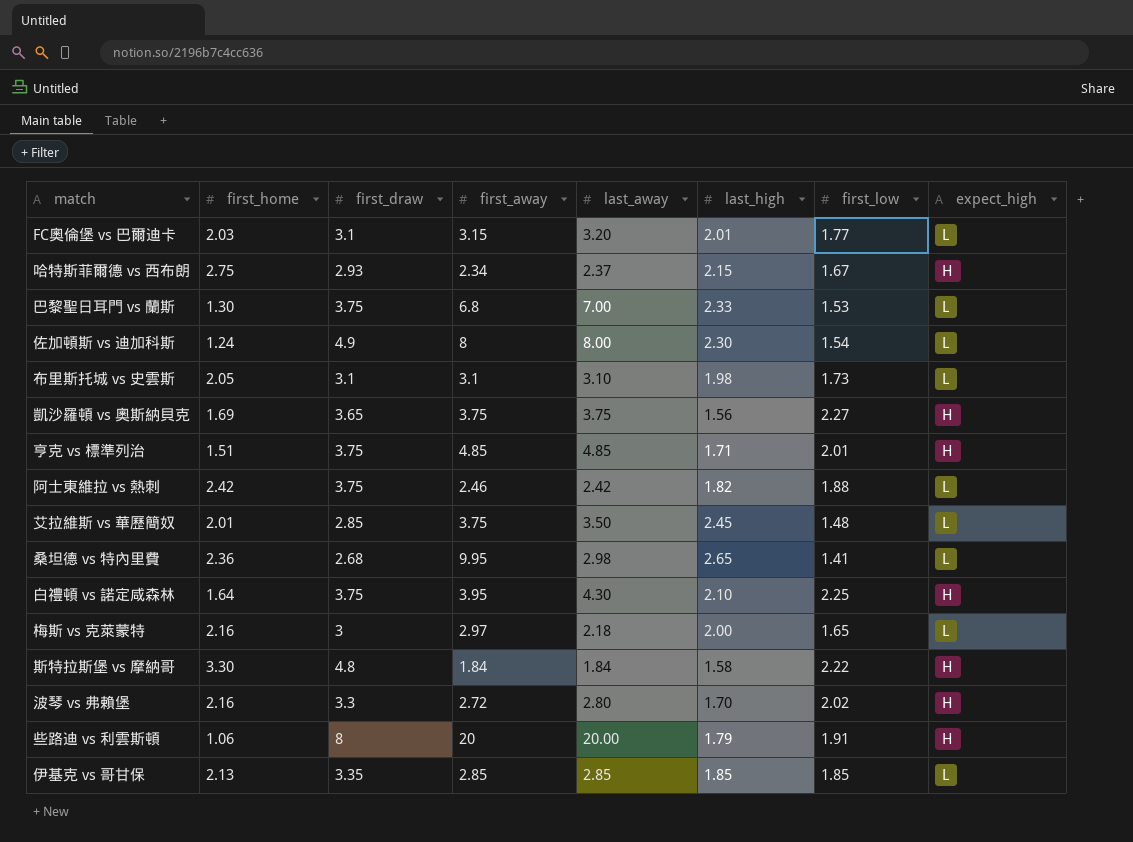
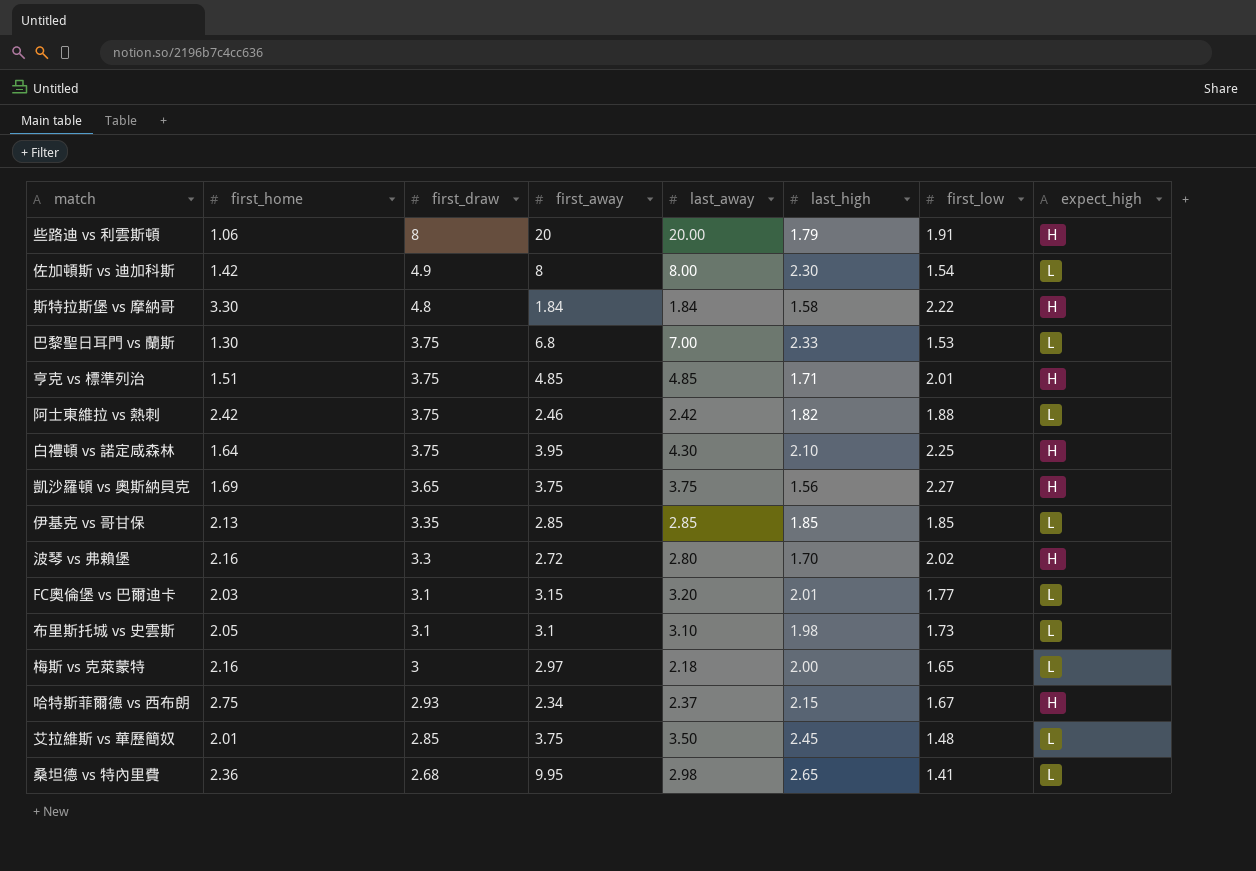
row order: none -> first_draw descending
佐加頓斯 vs 迪加科斯 | first_home: 1.24 -> 1.42

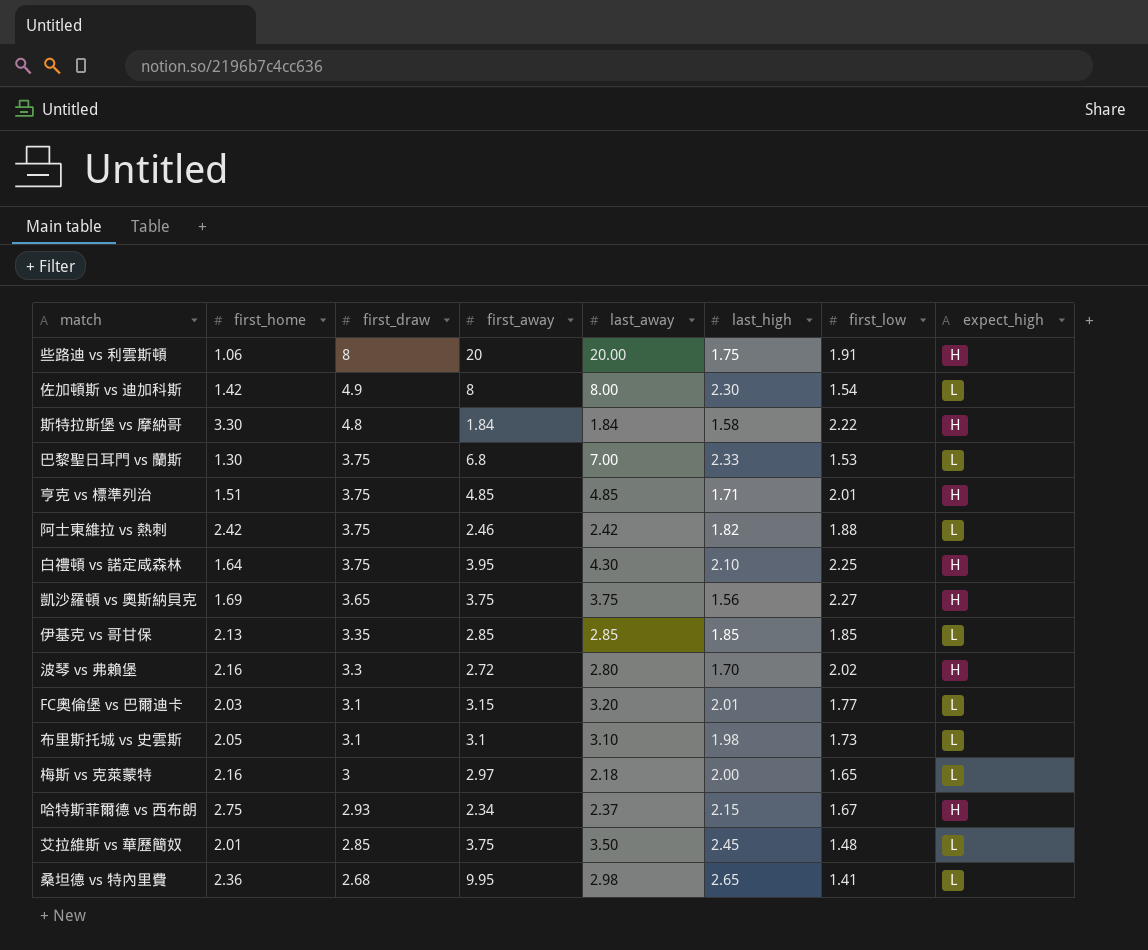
些路迪 vs 利雲斯頓 | last_high: 1.79 -> 1.75

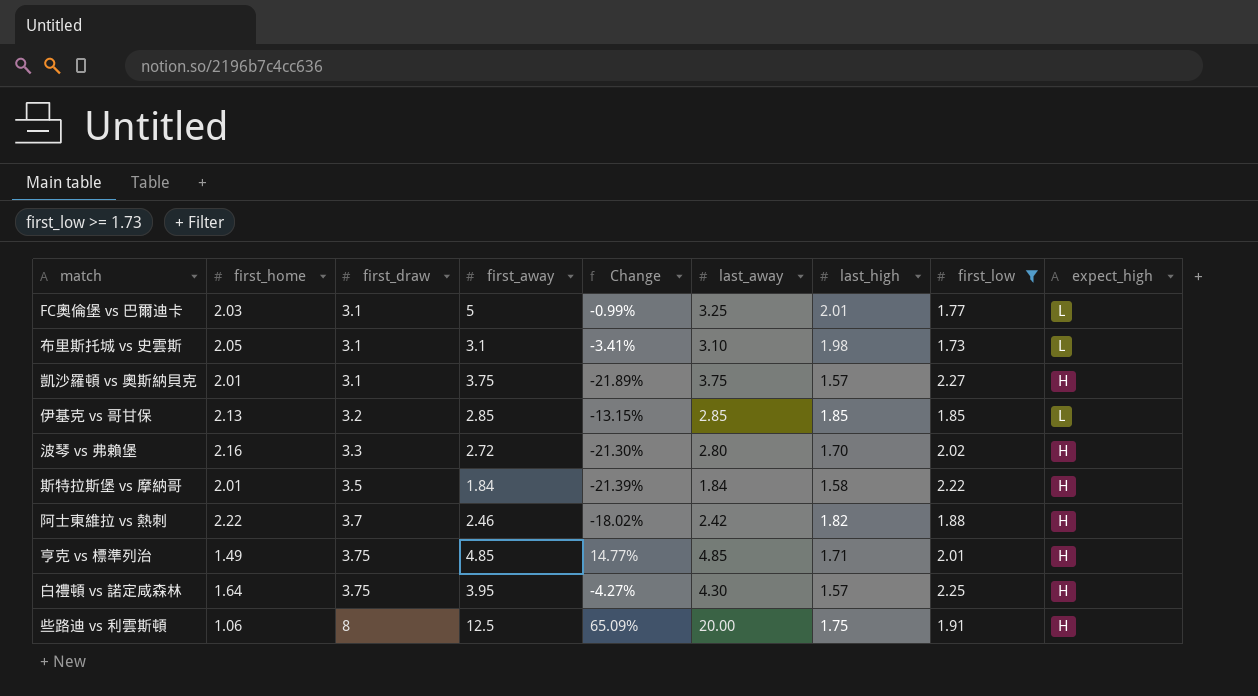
filter: none -> first_low >= 1.73
row order: first_draw descending -> first_draw ascending
column Change | formula: none -> ([last_high] - [first_home]) / [first_home]
FC奧倫堡 vs 巴爾迪卡 | first_away: 3.15 -> 5
FC奧倫堡 vs 巴爾迪卡 | last_away: 3.20 -> 3.25
凱沙羅頓 vs 奧斯納貝克 | first_home: 1.69 -> 2.01
凱沙羅頓 vs 奧斯納貝克 | first_draw: 3.65 -> 3.1
凱沙羅頓 vs 奧斯納貝克 | last_high: 1.56 -> 1.57
伊基克 vs 哥甘保 | first_draw: 3.35 -> 3.2
斯特拉斯堡 vs 摩納哥 | first_home: 3.30 -> 2.01
斯特拉斯堡 vs 摩納哥 | first_draw: 4.8 -> 3.5
阿士東維拉 vs 熱刺 | first_home: 2.42 -> 2.22
阿士東維拉 vs 熱刺 | first_draw: 3.75 -> 3.7
阿士東維拉 vs 熱刺 | expect_high: L -> H
亨克 vs 標準列治 | first_home: 1.51 -> 1.49
白禮頓 vs 諾定咸森林 | last_high: 2.10 -> 1.57
些路迪 vs 利雲斯頓 | first_away: 20 -> 12.5

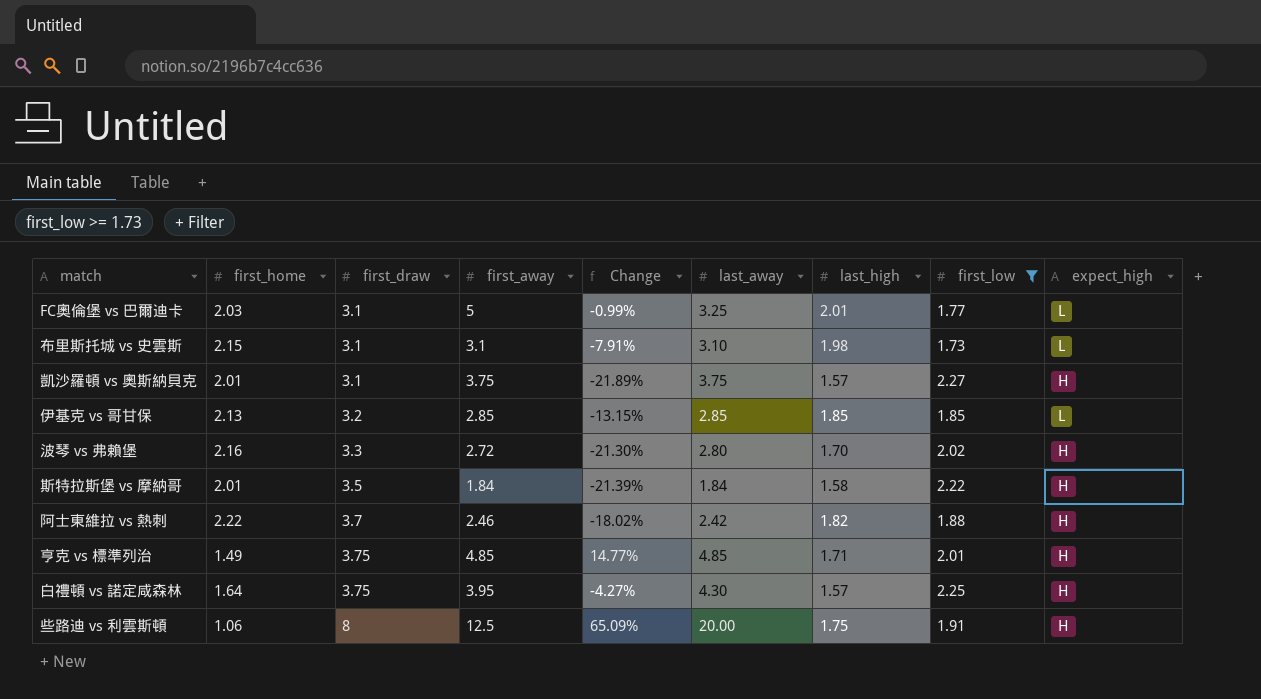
布里斯托城 vs 史雲斯 | first_home: 2.05 -> 2.15
布里斯托城 vs 史雲斯 | Change: -3.41% -> -7.91%

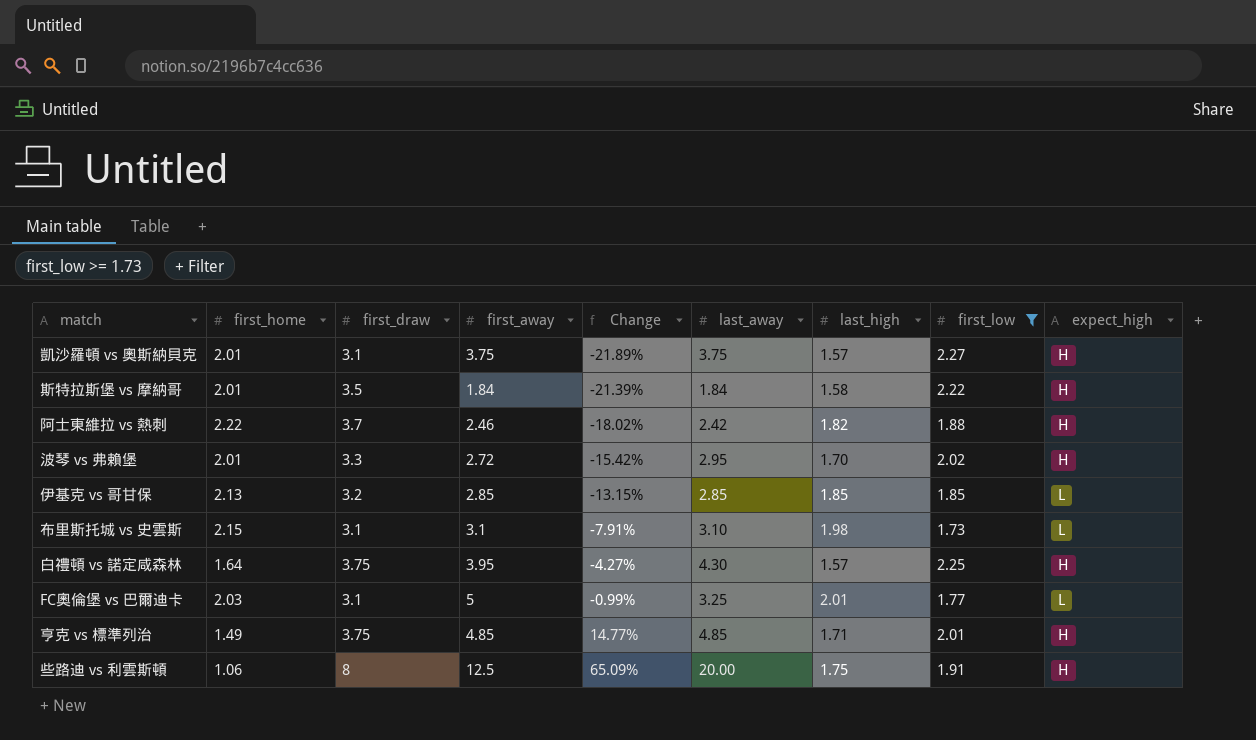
row order: first_draw ascending -> Change ascending
波琴 vs 弗賴堡 | first_home: 2.16 -> 2.01
波琴 vs 弗賴堡 | Change: -21.30% -> -15.42%
波琴 vs 弗賴堡 | last_away: 2.80 -> 2.95

